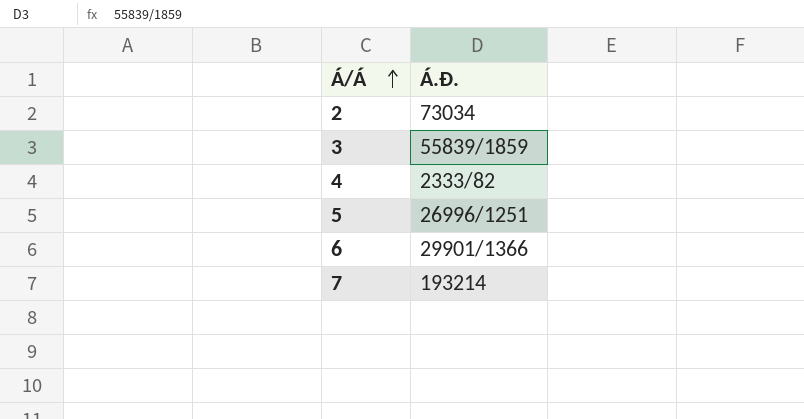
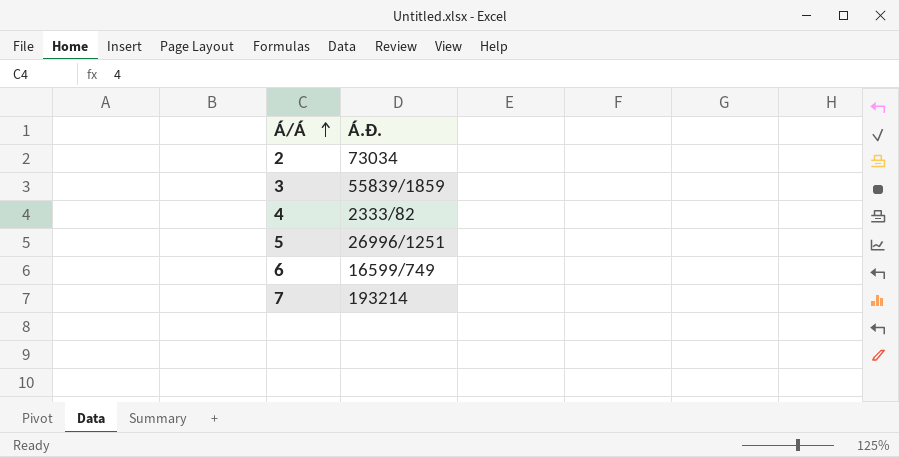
6 | Á.Ð.: 29901/1366 -> 16599/749

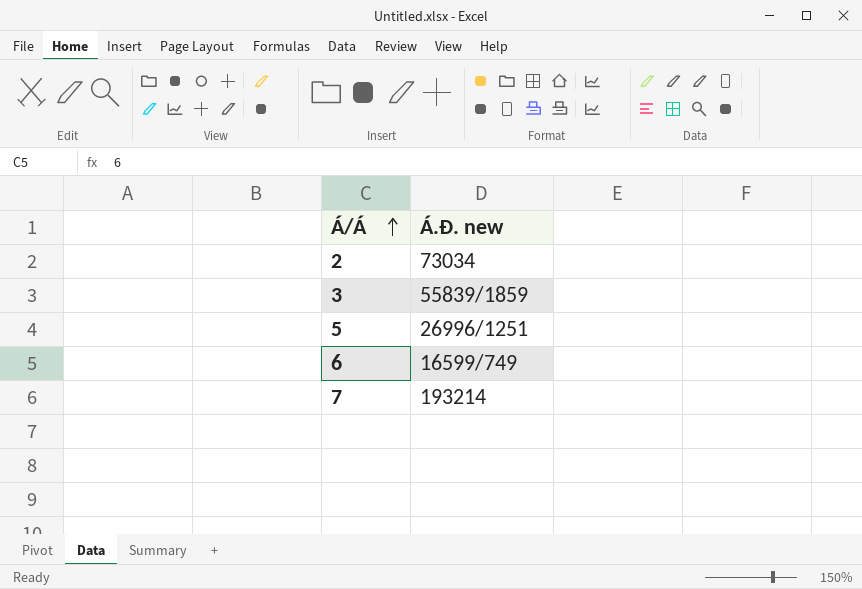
column name: Á.Ð. -> Á.Ð. new
row 4: 2333/82 -> none

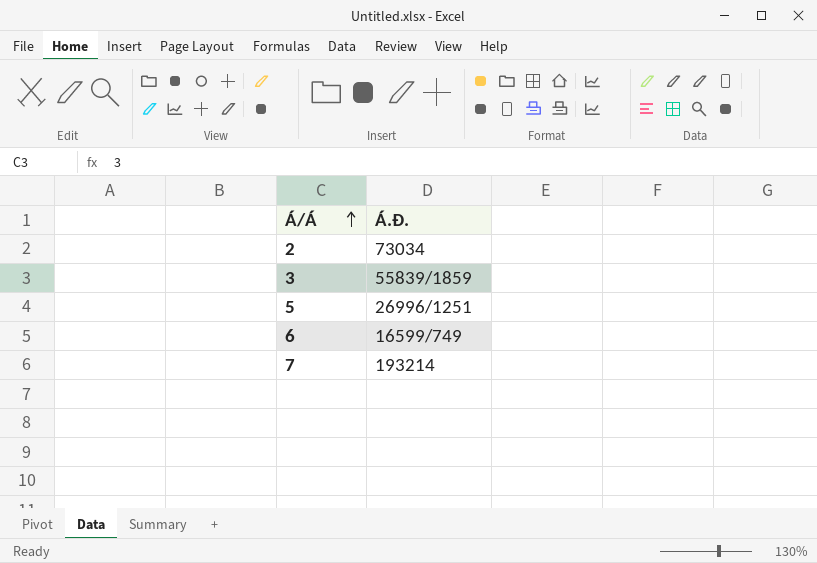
column name: Á.Ð. new -> Á.Ð.

